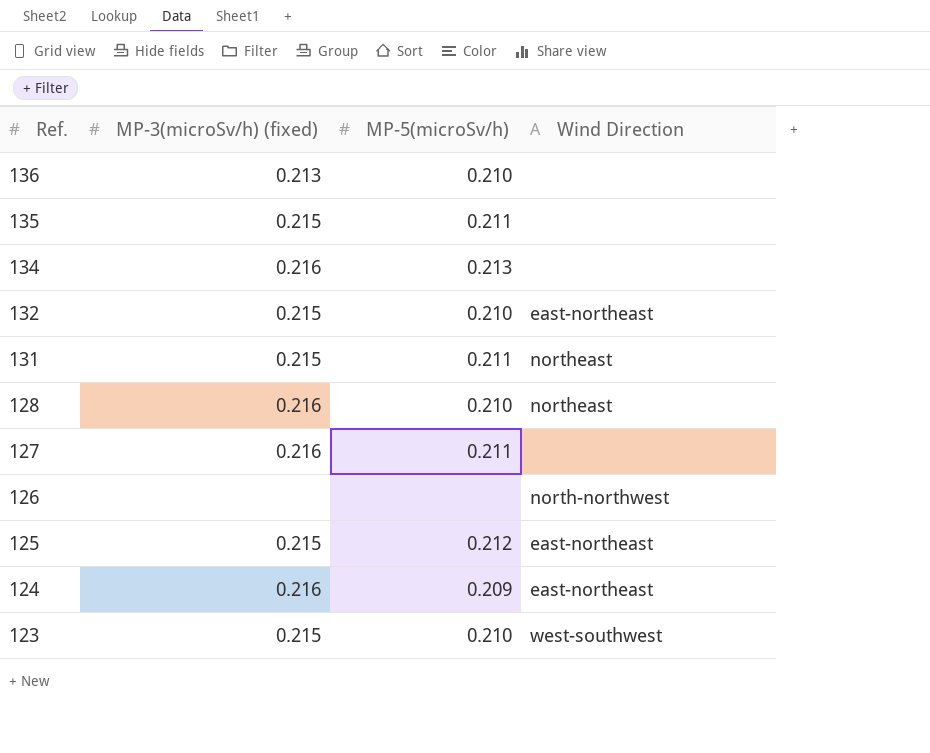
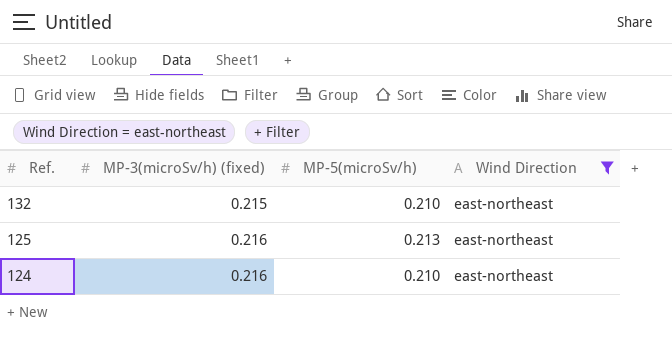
filter: none -> Wind Direction = east-northeast
125 | MP-3(microSv/h) (fixed): 0.215 -> 0.216
125 | MP-5(microSv/h): 0.212 -> 0.213
124 | MP-5(microSv/h): 0.209 -> 0.210

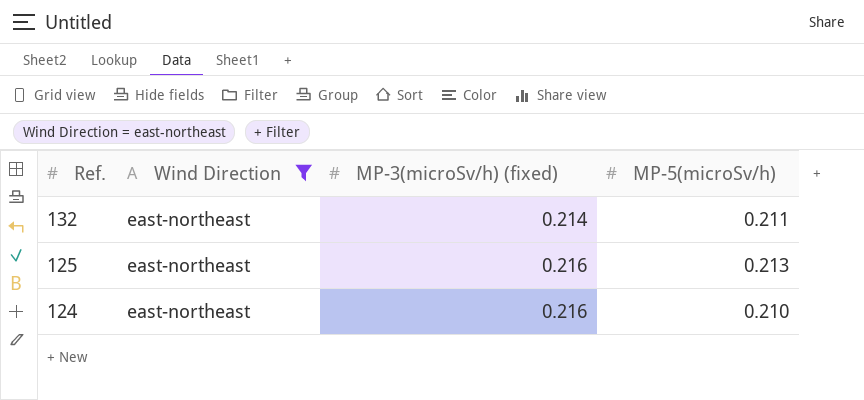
column Wind Direction | position: 4 -> 2
132 | MP-3(microSv/h) (fixed): 0.215 -> 0.214
132 | MP-5(microSv/h): 0.210 -> 0.211

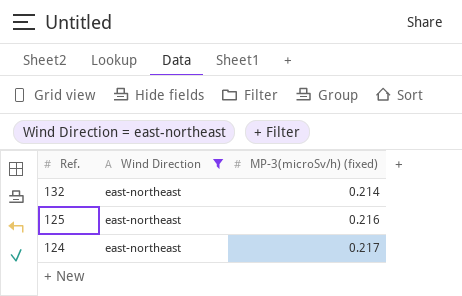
column MP-5(microSv/h) | position: 4 -> none
124 | MP-3(microSv/h) (fixed): 0.216 -> 0.217

